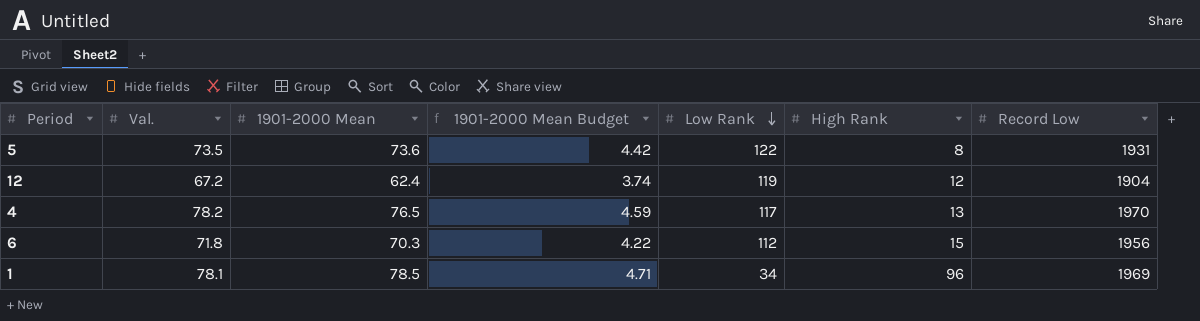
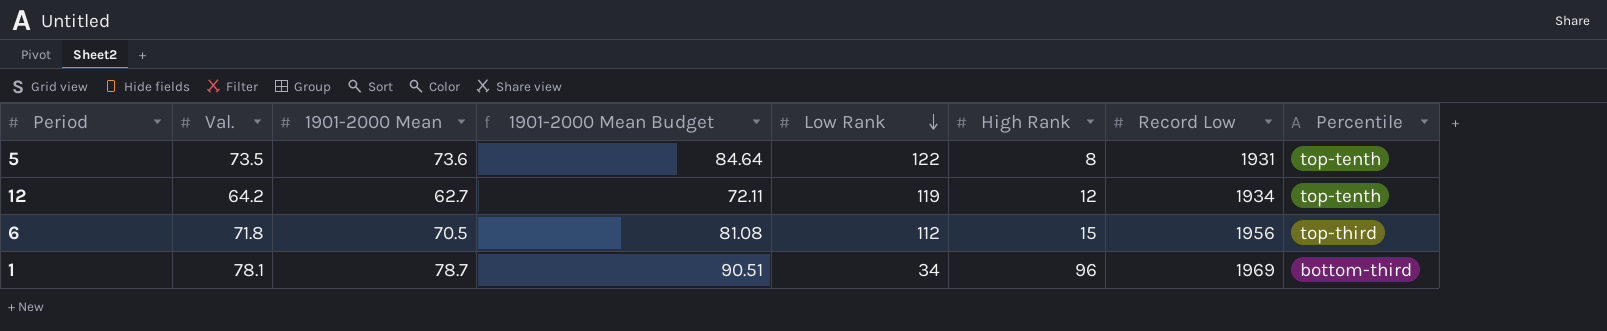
column 1901-2000 Mean Budget | formula: [1901-2000 Mean] * 0.06 -> [1901-2000 Mean] * 1.15
column Percentile | position: none -> 8
row 4: 78.2 | 76.5 | 4.59 | 117 | 13 | 1970 -> none
12 | Val.: 67.2 -> 64.2
12 | 1901-2000 Mean: 62.4 -> 62.7
12 | Record Low: 1904 -> 1934
6 | 1901-2000 Mean: 70.3 -> 70.5
1 | 1901-2000 Mean: 78.5 -> 78.7

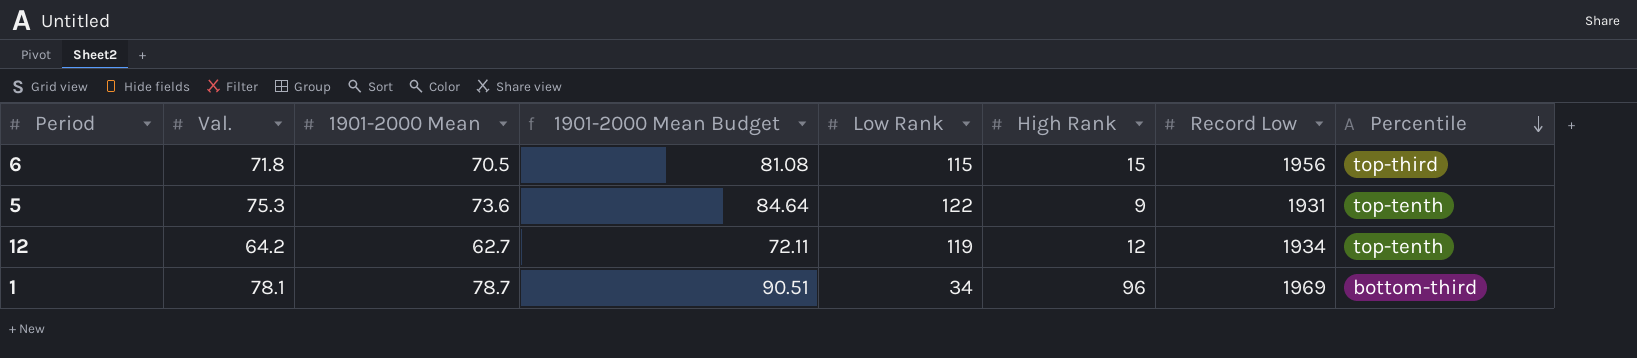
row order: Low Rank descending -> Percentile descending
6 | Low Rank: 112 -> 115
5 | Val.: 73.5 -> 75.3
5 | High Rank: 8 -> 9

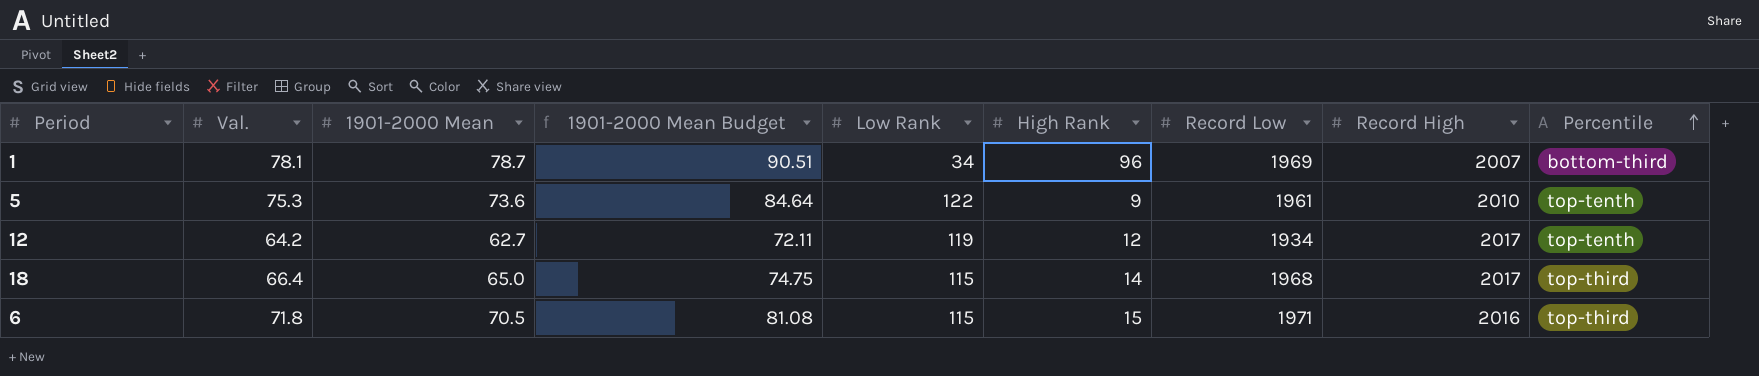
row order: Percentile descending -> Percentile ascending
column Record High | position: none -> 8
5 | Record Low: 1931 -> 1961
row 18: none -> 66.4 | 65.0 | 74.75 | 115 | 14 | 1968 | 2017 | top-third
6 | Record Low: 1956 -> 1971

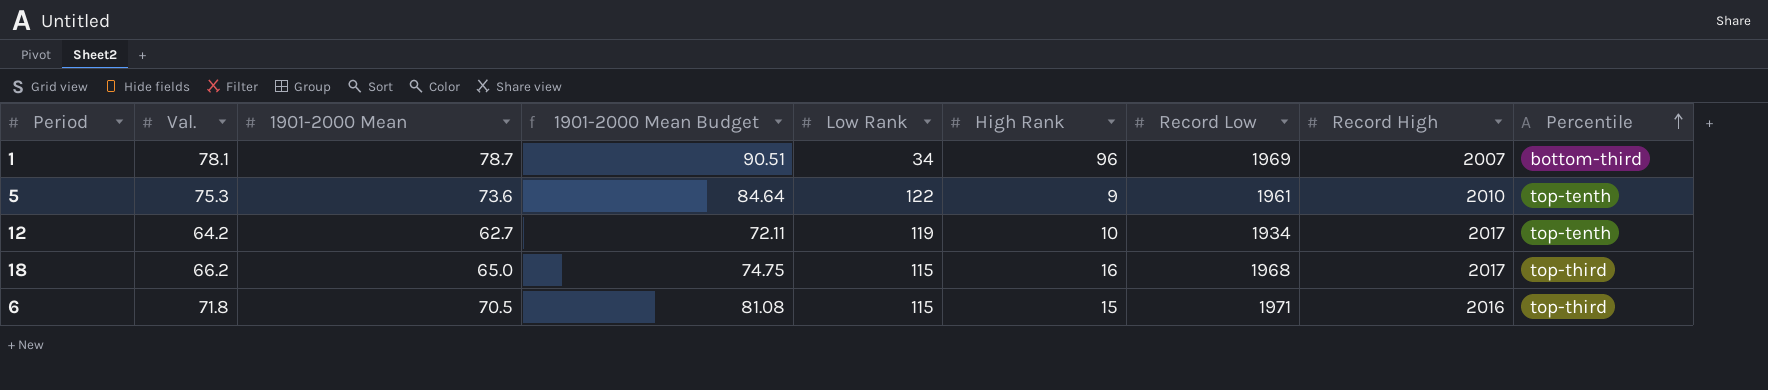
12 | High Rank: 12 -> 10
18 | Val.: 66.4 -> 66.2
18 | High Rank: 14 -> 16

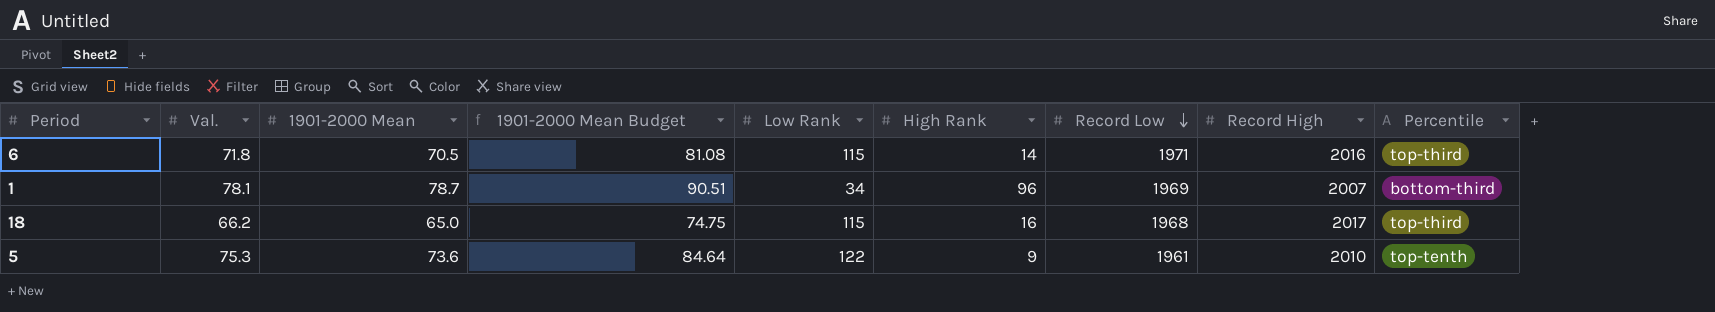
row order: Percentile ascending -> Record Low descending
row 12: 64.2 | 62.7 | 72.11 | 119 | 10 | 1934 | 2017 | top-tenth -> none
6 | High Rank: 15 -> 14

